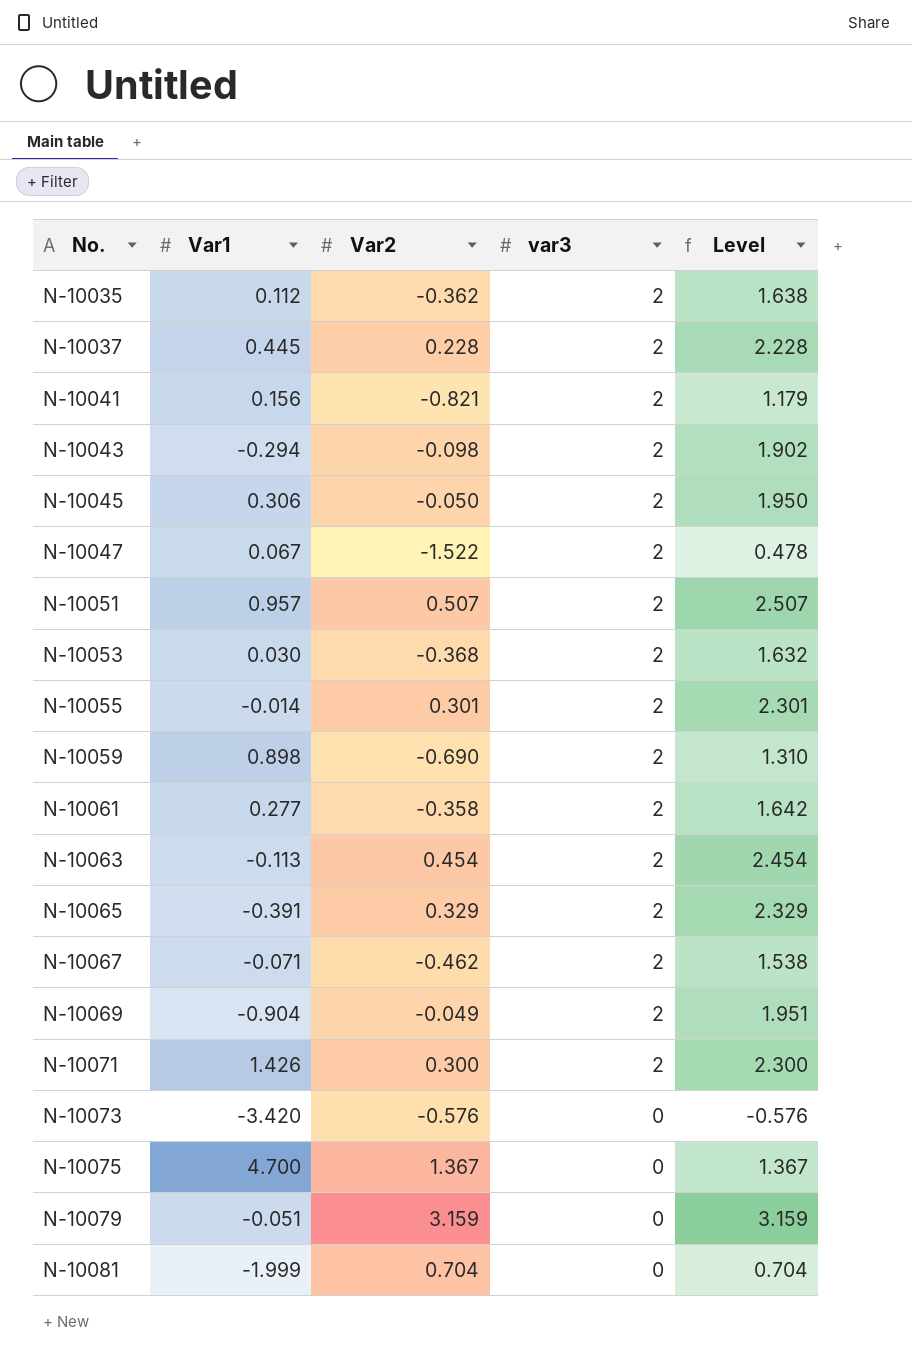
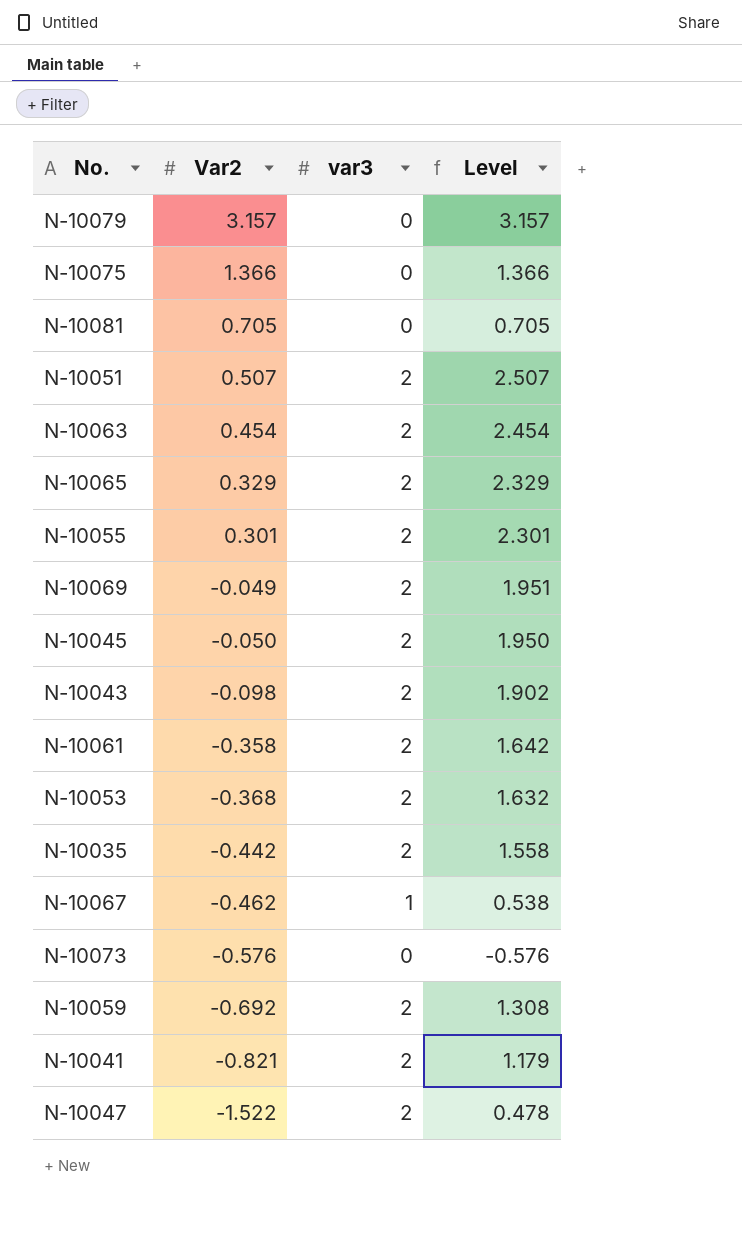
row order: No. ascending -> Var2 descending
column Var1 | position: 2 -> none
row N-10037: 0.445 | 0.228 | 2 | 2.228 -> none
row N-10071: 1.426 | 0.300 | 2 | 2.300 -> none
N-10079 | Var2: 3.159 -> 3.157
N-10079 | Level: 3.159 -> 3.157
N-10075 | Var2: 1.367 -> 1.366
N-10075 | Level: 1.367 -> 1.366
N-10081 | Var2: 0.704 -> 0.705
N-10081 | Level: 0.704 -> 0.705
N-10035 | Var2: -0.362 -> -0.442
N-10035 | Level: 1.638 -> 1.558
N-10067 | var3: 2 -> 1
N-10067 | Level: 1.538 -> 0.538
N-10059 | Var2: -0.690 -> -0.692
N-10059 | Level: 1.310 -> 1.308

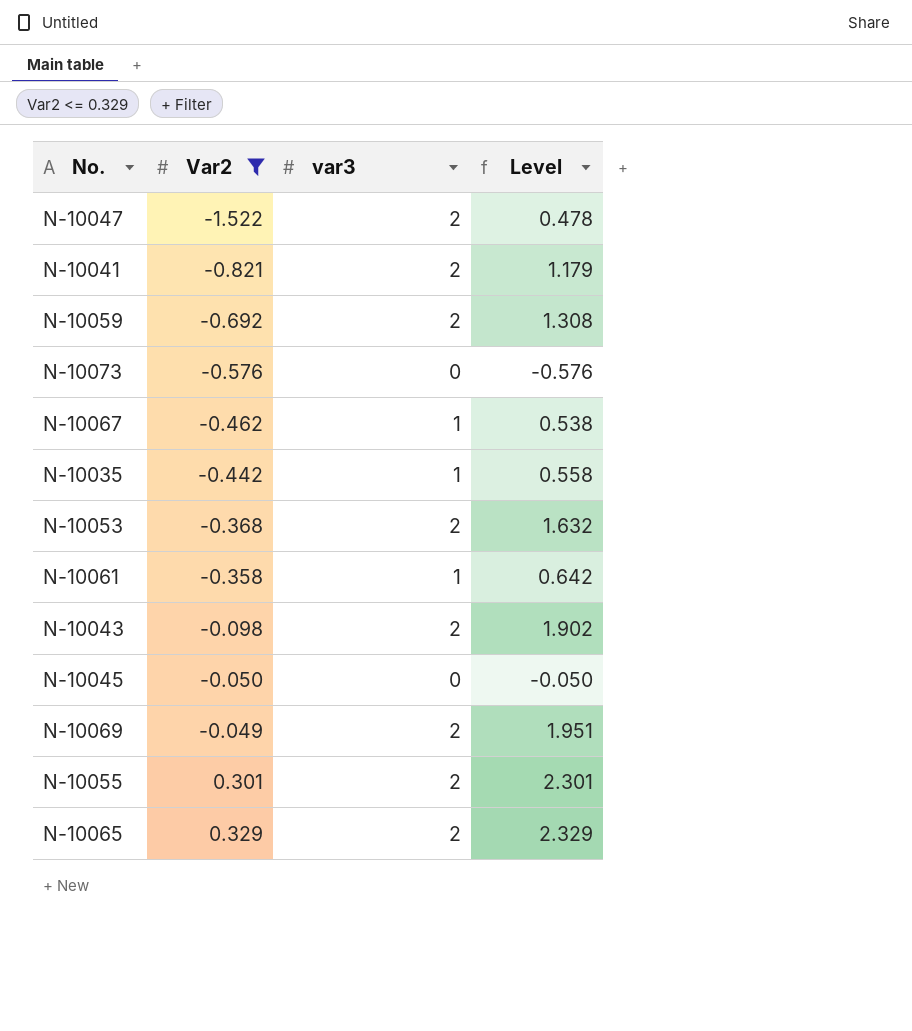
filter: none -> Var2 <= 0.329
row order: Var2 descending -> Var2 ascending
N-10035 | var3: 2 -> 1
N-10035 | Level: 1.558 -> 0.558
N-10061 | var3: 2 -> 1
N-10061 | Level: 1.642 -> 0.642
N-10045 | var3: 2 -> 0
N-10045 | Level: 1.950 -> -0.050

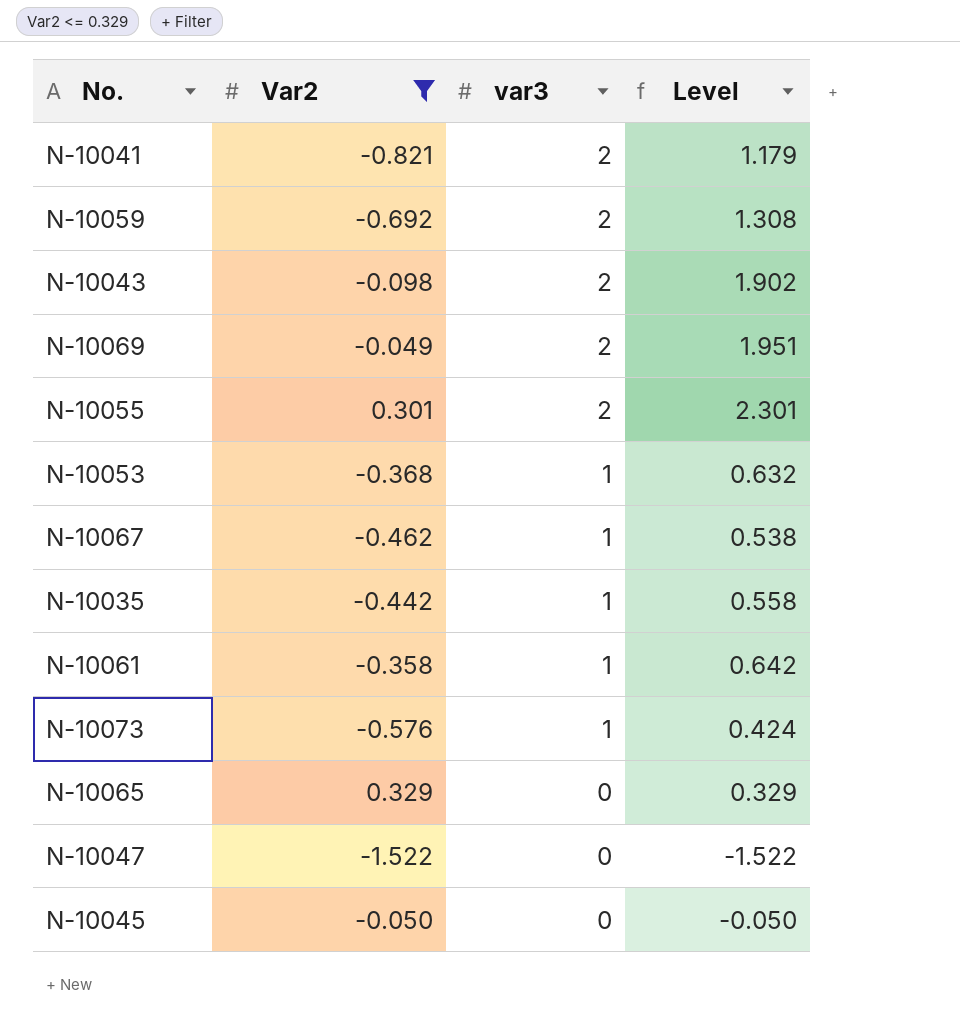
row order: Var2 ascending -> var3 descending
N-10053 | var3: 2 -> 1
N-10053 | Level: 1.632 -> 0.632
N-10073 | var3: 0 -> 1
N-10073 | Level: -0.576 -> 0.424
N-10065 | var3: 2 -> 0
N-10065 | Level: 2.329 -> 0.329
N-10047 | var3: 2 -> 0
N-10047 | Level: 0.478 -> -1.522

